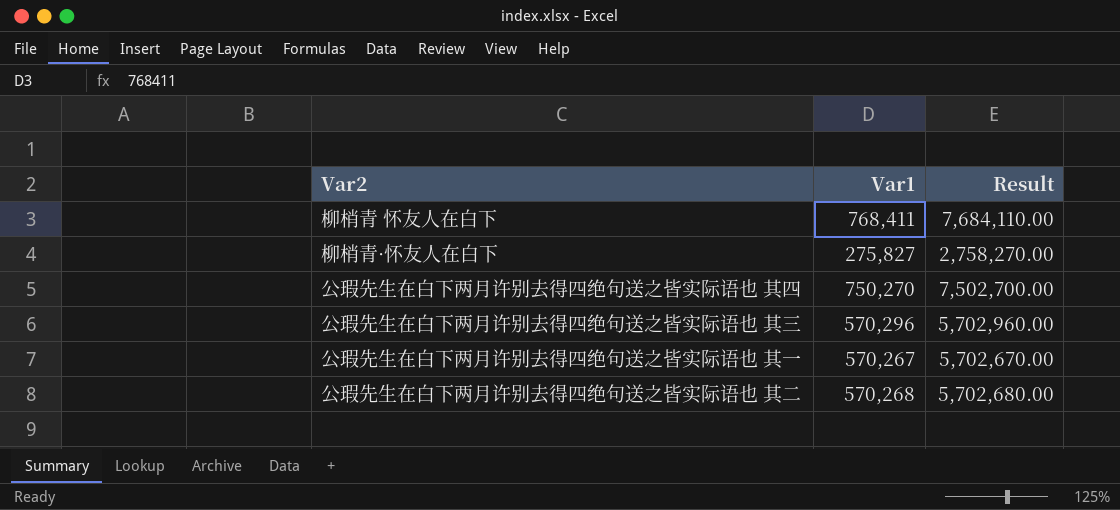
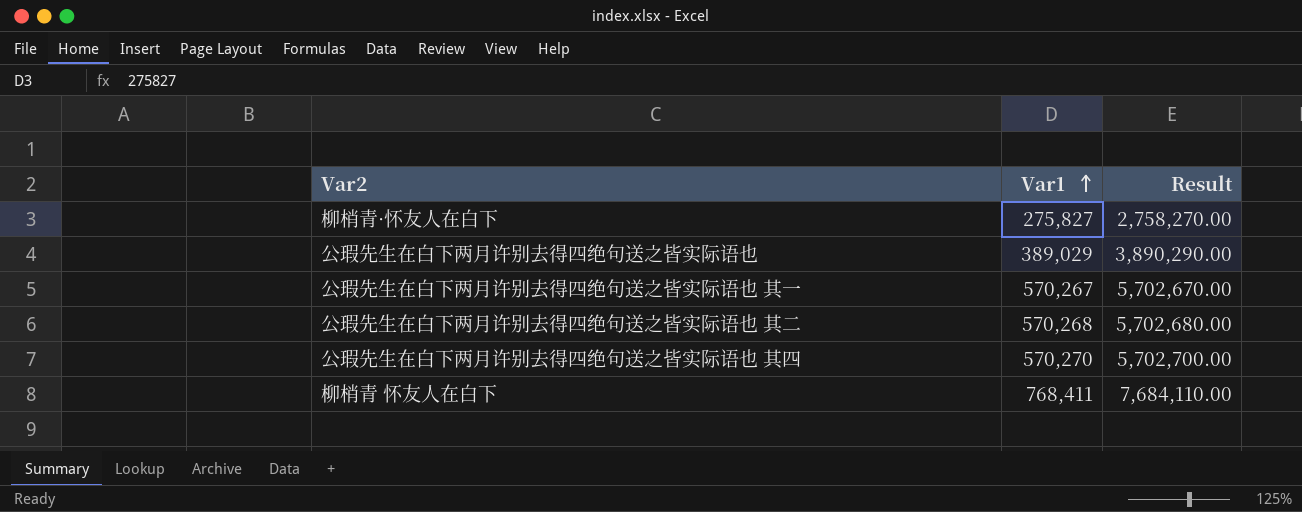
row order: none -> Var1 ascending
row 公瑕先生在白下两月许别去得四绝句送之皆实际语也 其三: 570,296 | 5,702,960.00 -> none
row 公瑕先生在白下两月许别去得四绝句送之皆实际语也: none -> 389,029 | 3,890,290.00
公瑕先生在白下两月许别去得四绝句送之皆实际语也 其四 | Var1: 750,270 -> 570,270
公瑕先生在白下两月许别去得四绝句送之皆实际语也 其四 | Result: 7,502,700.00 -> 5,702,700.00

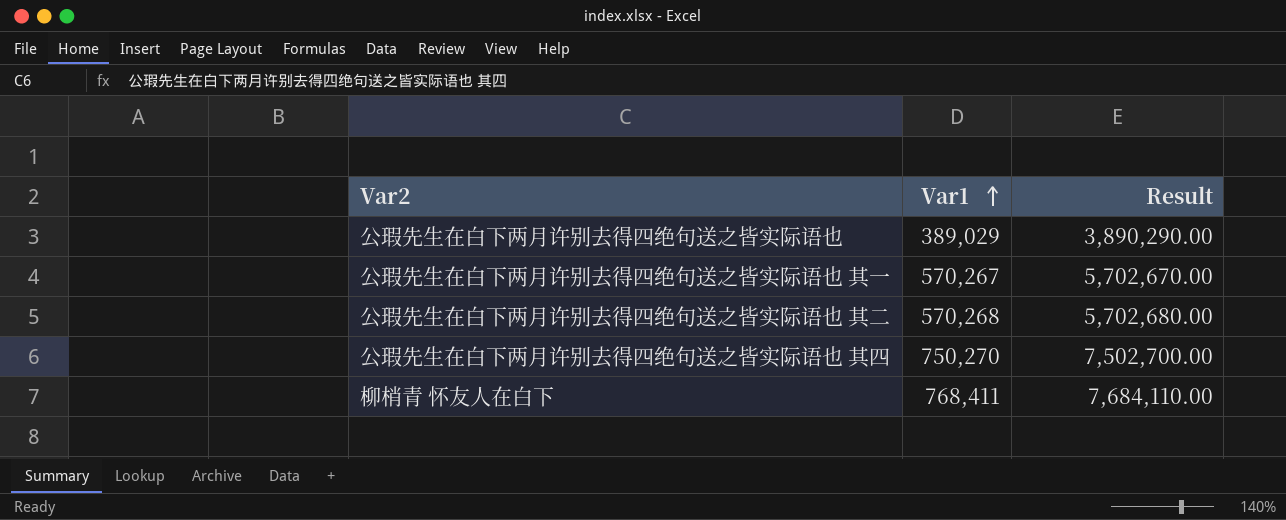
row 柳梢青·怀友人在白下: 275,827 | 2,758,270.00 -> none
公瑕先生在白下两月许别去得四绝句送之皆实际语也 其四 | Var1: 570,270 -> 750,270
公瑕先生在白下两月许别去得四绝句送之皆实际语也 其四 | Result: 5,702,700.00 -> 7,502,700.00

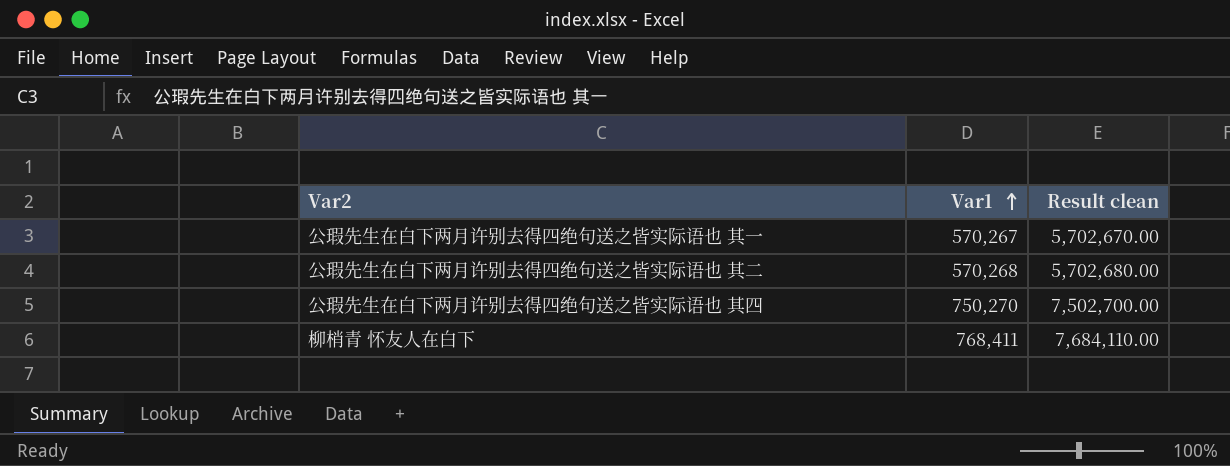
column name: Result -> Result clean
row 公瑕先生在白下两月许别去得四绝句送之皆实际语也: 389,029 | 3,890,290.00 -> none

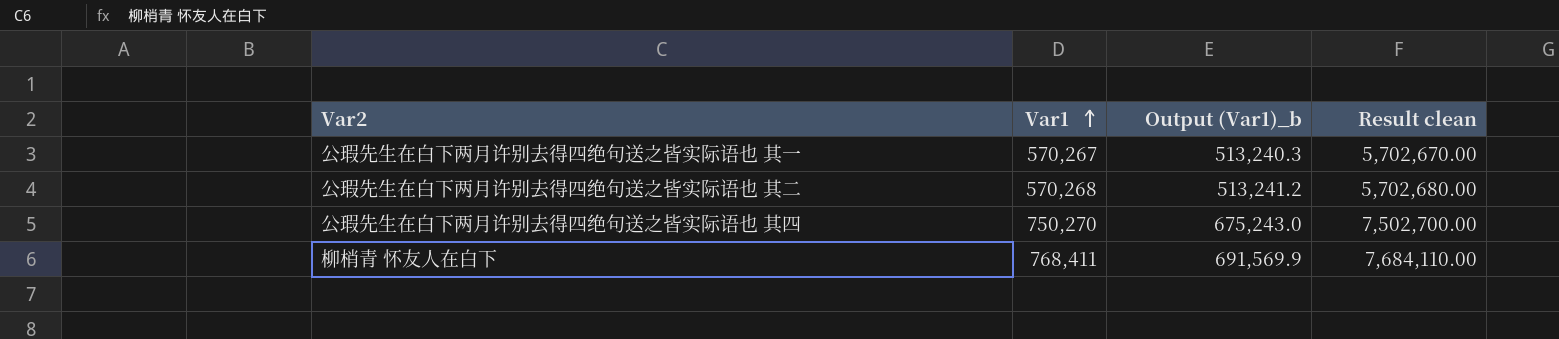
column Output (Var1)_b | formula: none -> [Var1] * 0.9

